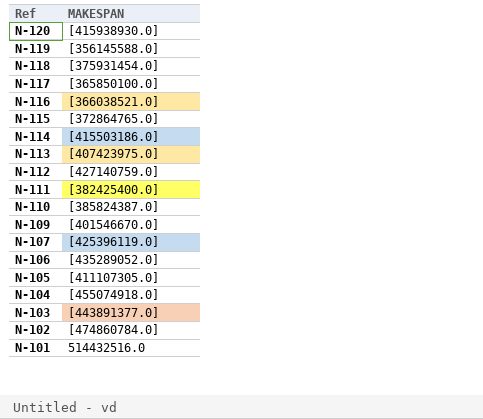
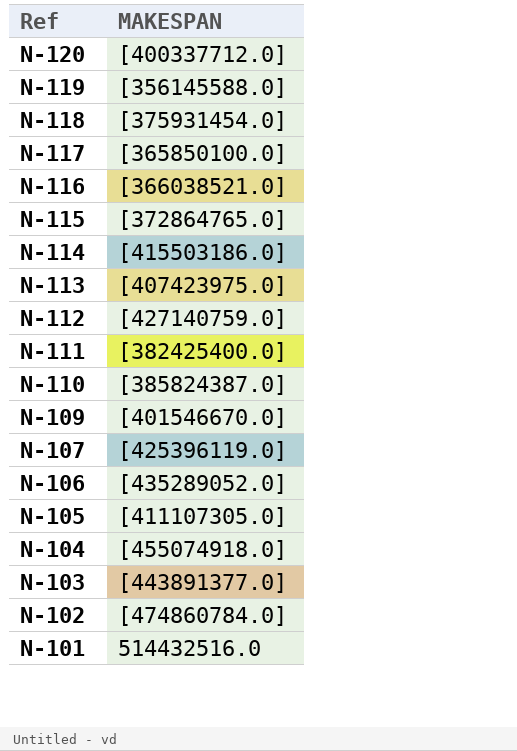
N-120 | MAKESPAN: [415938930.0] -> [400337712.0]

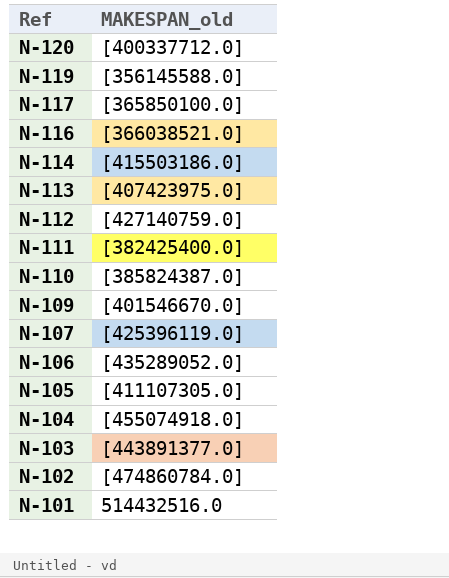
column name: MAKESPAN -> MAKESPAN_old
row N-118: [375931454.0] -> none
row N-115: [372864765.0] -> none

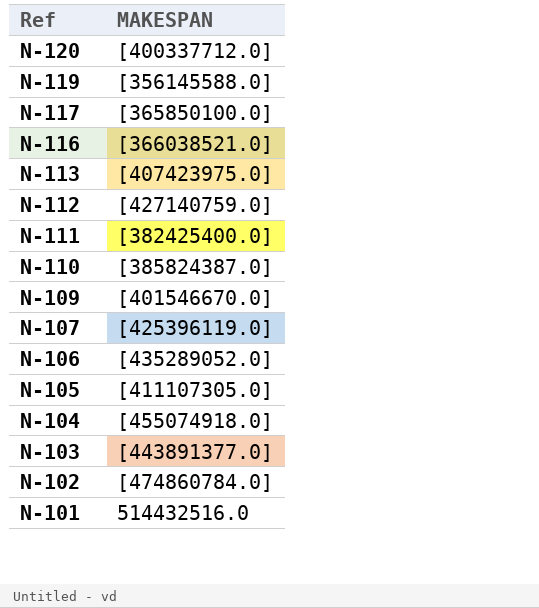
column name: MAKESPAN_old -> MAKESPAN
row N-114: [415503186.0] -> none

